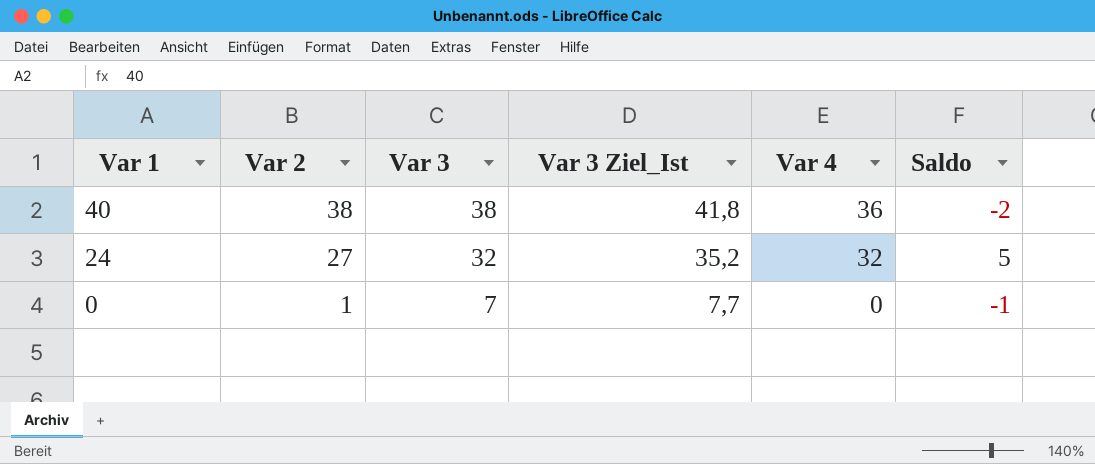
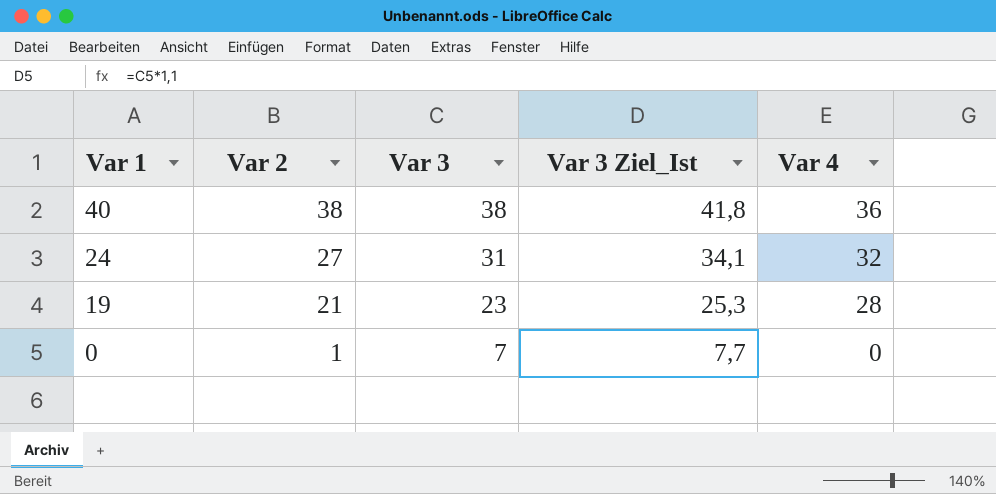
column Saldo | formula: [Var 4] - [Var 2] -> none
24 | Var 3: 32 -> 31
24 | Var 3 Ziel_Ist: 35,2 -> 34,1
row 19: none -> 21 | 23 | 25,3 | 28

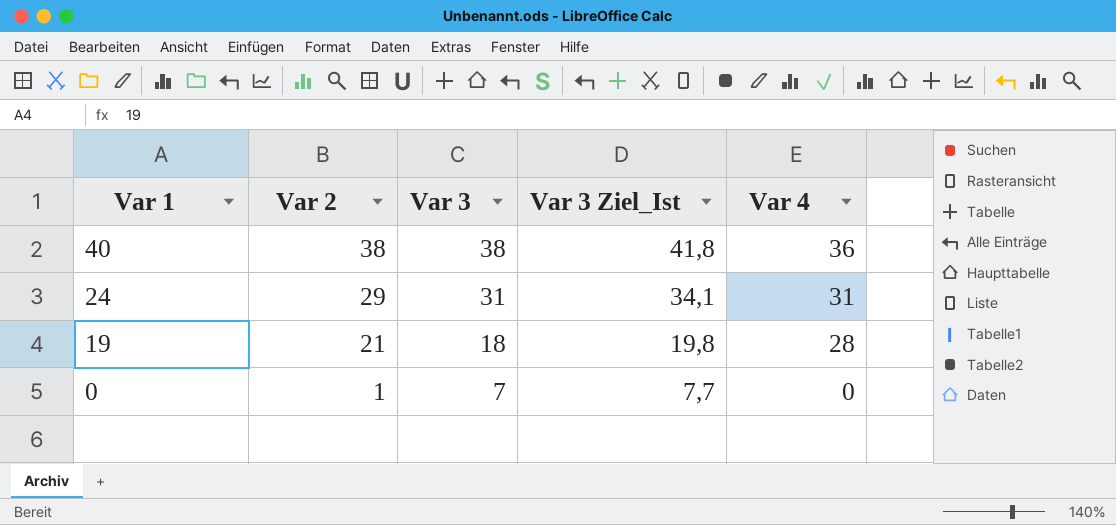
24 | Var 2: 27 -> 29
24 | Var 4: 32 -> 31
19 | Var 3: 23 -> 18
19 | Var 3 Ziel_Ist: 25,3 -> 19,8

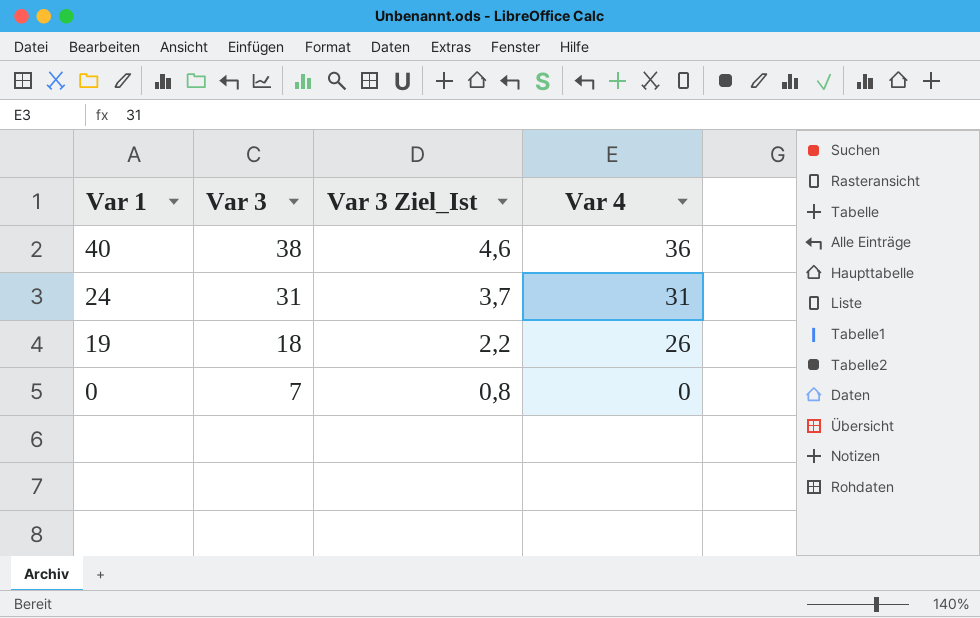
column Var 2 | position: 2 -> none
column Var 3 Ziel_Ist | formula: [Var 3] * 1,1 -> [Var 3] * 0,12
19 | Var 4: 28 -> 26

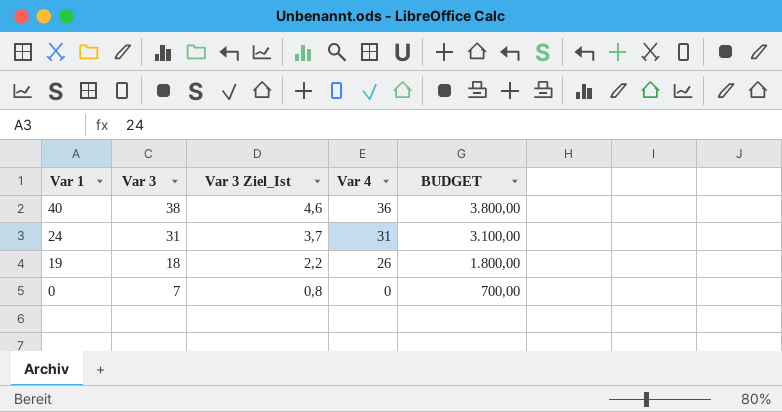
column BUDGET | formula: none -> [Var 3] * 100

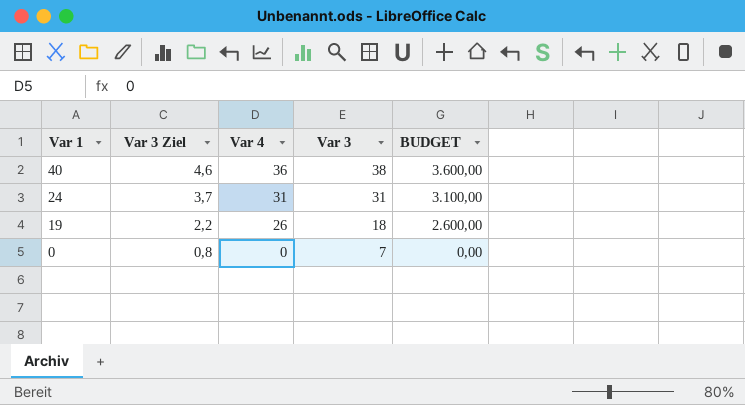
column name: Var 3 Ziel_Ist -> Var 3 Ziel
column Var 3 | position: 2 -> 4
column BUDGET | formula: [Var 3] * 100 -> [Var 4] * 100

